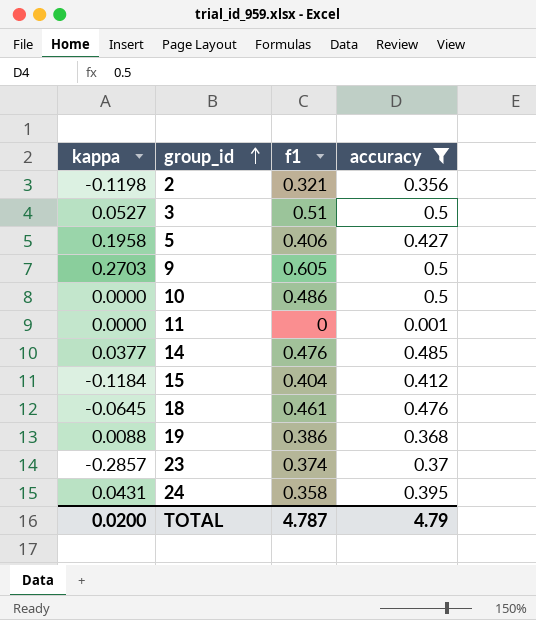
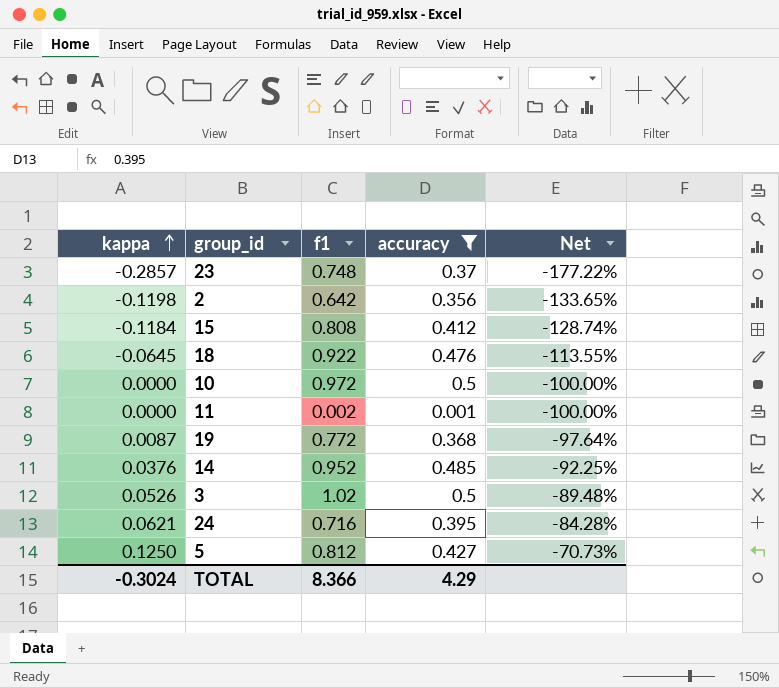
row order: group_id ascending -> kappa ascending
column Net | formula: none -> ([kappa] - [accuracy]) / [accuracy]
row 9: 0.2703 | 0.605 | 0.5 -> none
23 | f1: 0.374 -> 0.748
2 | f1: 0.321 -> 0.642
15 | f1: 0.404 -> 0.808
18 | f1: 0.461 -> 0.922
10 | f1: 0.486 -> 0.972
11 | f1: 0 -> 0.002
19 | kappa: 0.0088 -> 0.0087
19 | f1: 0.386 -> 0.772
14 | kappa: 0.0377 -> 0.0376
14 | f1: 0.476 -> 0.952
3 | kappa: 0.0527 -> 0.0526
3 | f1: 0.51 -> 1.02
24 | kappa: 0.0431 -> 0.0621
24 | f1: 0.358 -> 0.716
5 | kappa: 0.1958 -> 0.1250
5 | f1: 0.406 -> 0.812
TOTAL | kappa: 0.0200 -> -0.3024
TOTAL | f1: 4.787 -> 8.366
TOTAL | accuracy: 4.79 -> 4.29

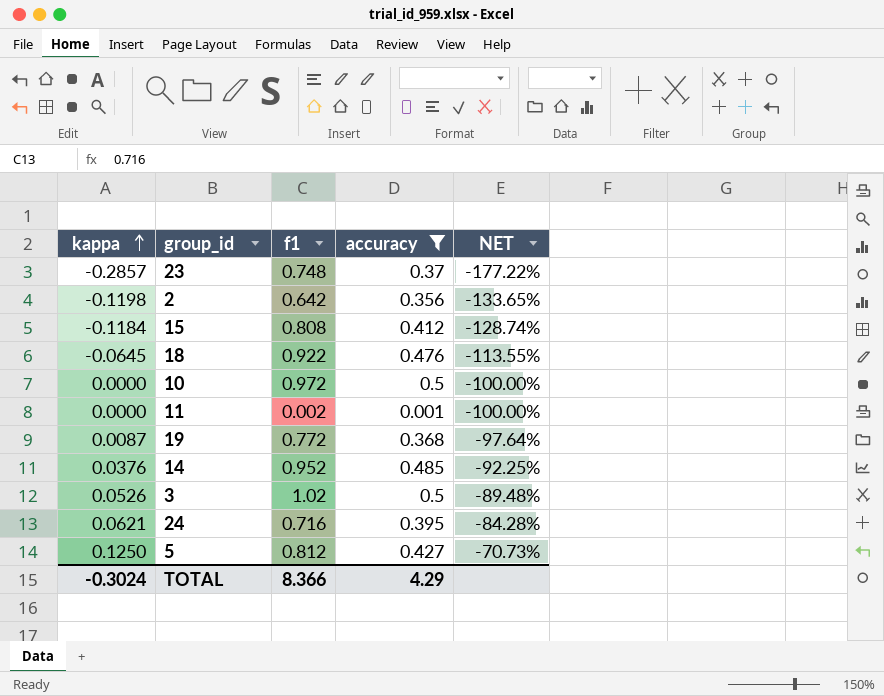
column name: Net -> NET

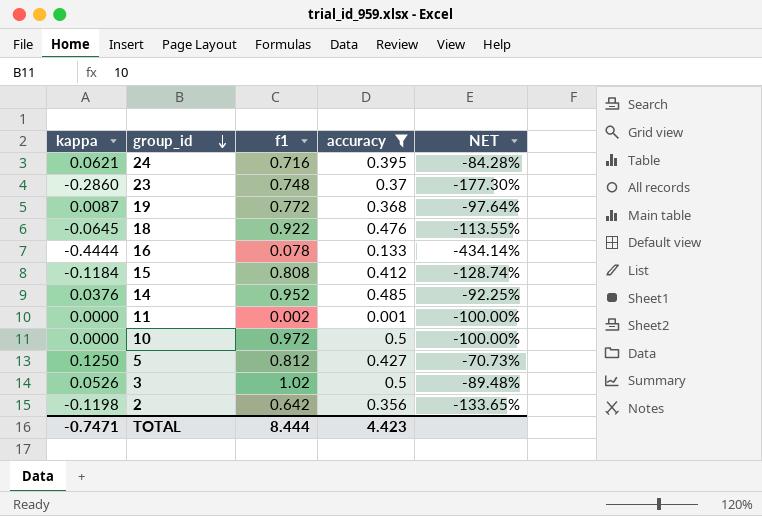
row order: kappa ascending -> group_id descending
23 | kappa: -0.2857 -> -0.2860
23 | NET: -177.22% -> -177.30%
row 16: none -> -0.4444 | 0.078 | 0.133 | -434.14%
TOTAL | kappa: -0.3024 -> -0.7471
TOTAL | f1: 8.366 -> 8.444
TOTAL | accuracy: 4.29 -> 4.423

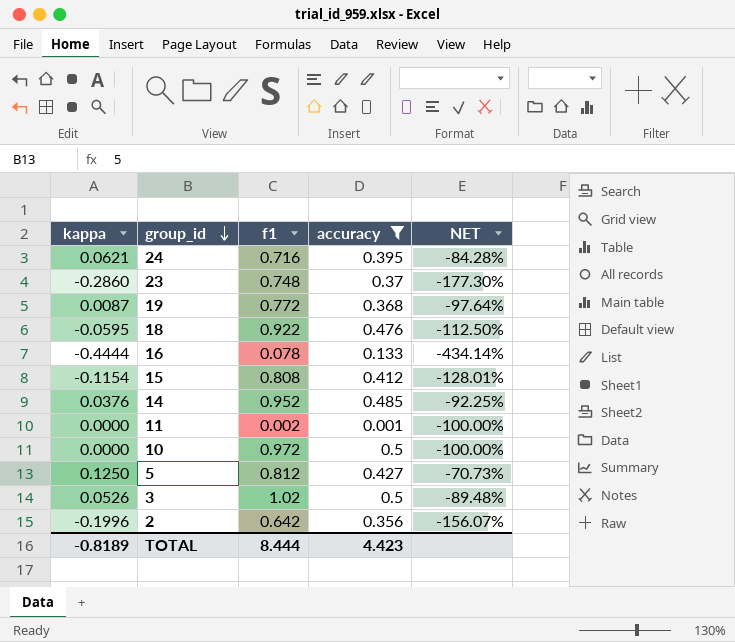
18 | kappa: -0.0645 -> -0.0595
18 | NET: -113.55% -> -112.50%
15 | kappa: -0.1184 -> -0.1154
15 | NET: -128.74% -> -128.01%
2 | kappa: -0.1198 -> -0.1996
2 | NET: -133.65% -> -156.07%
TOTAL | kappa: -0.7471 -> -0.8189

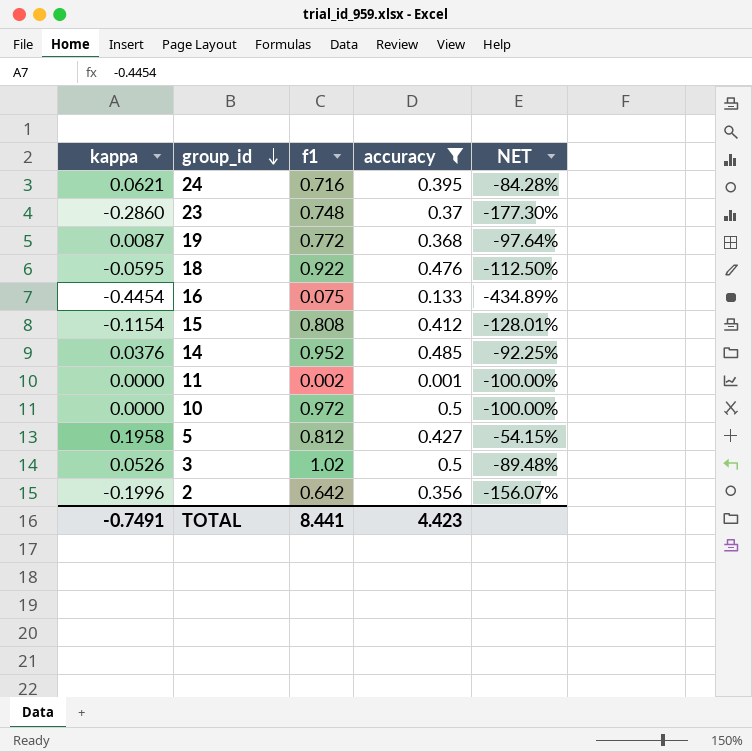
16 | kappa: -0.4444 -> -0.4454
16 | f1: 0.078 -> 0.075
16 | NET: -434.14% -> -434.89%
5 | kappa: 0.1250 -> 0.1958
5 | NET: -70.73% -> -54.15%
TOTAL | kappa: -0.8189 -> -0.7491
TOTAL | f1: 8.444 -> 8.441

